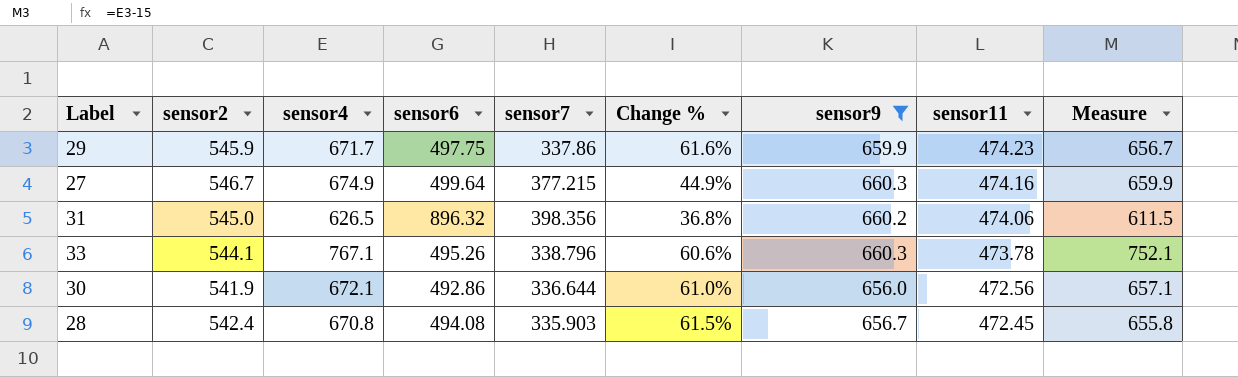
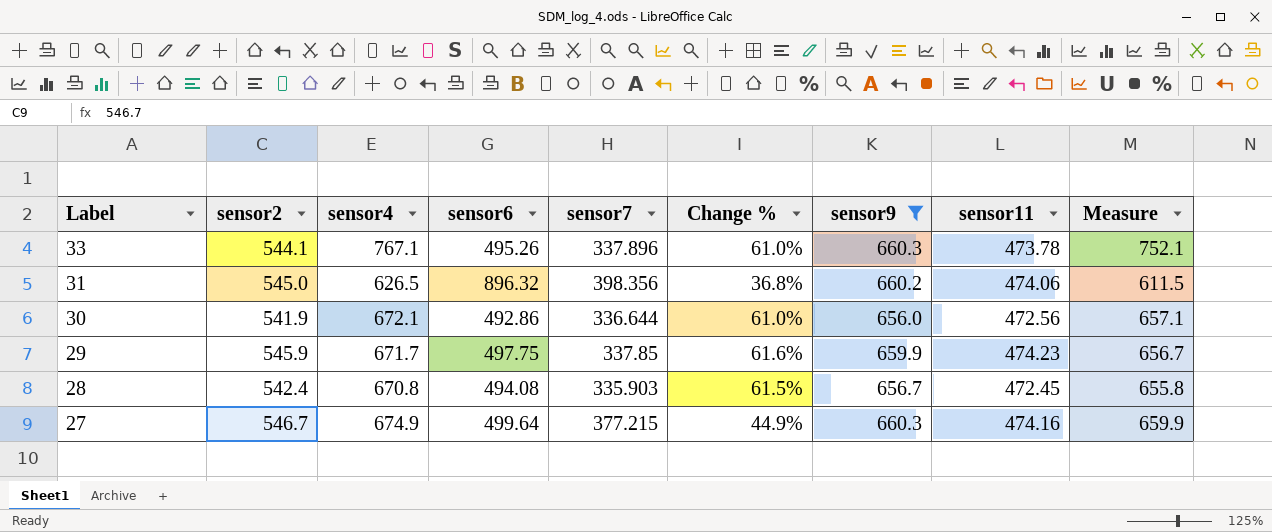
row order: sensor11 descending -> Label descending
33 | sensor7: 338.796 -> 337.896
33 | Change %: 60.6% -> 61.0%
29 | sensor7: 337.86 -> 337.85

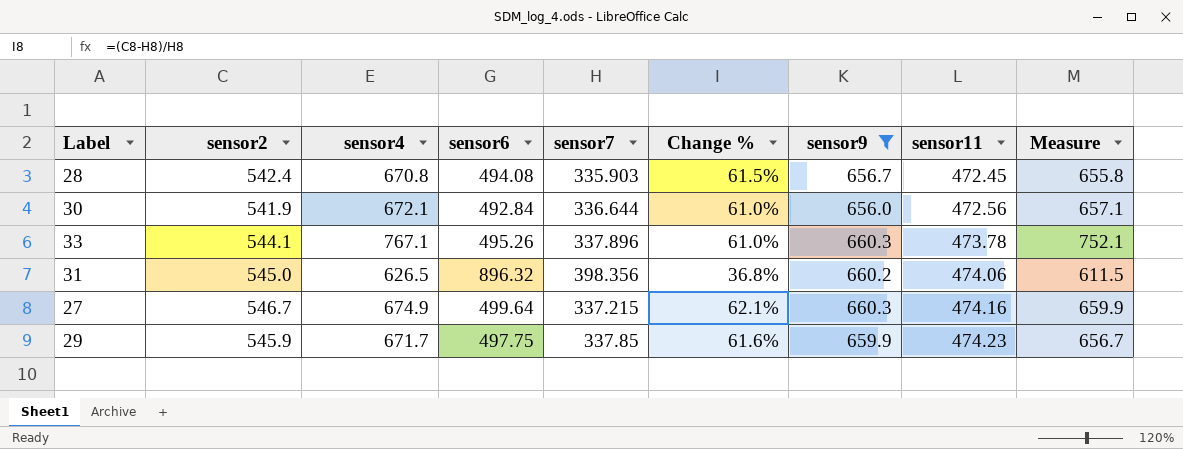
row order: Label descending -> sensor11 ascending
30 | sensor6: 492.86 -> 492.84
27 | sensor7: 377.215 -> 337.215
27 | Change %: 44.9% -> 62.1%

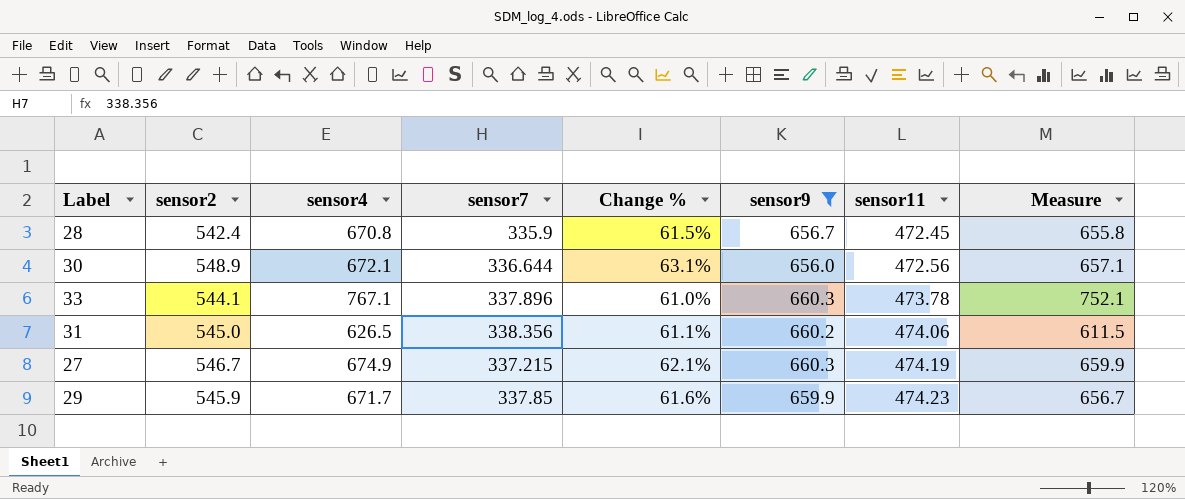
column sensor6 | position: 4 -> none
28 | sensor7: 335.903 -> 335.9
30 | sensor2: 541.9 -> 548.9
30 | Change %: 61.0% -> 63.1%
31 | sensor7: 398.356 -> 338.356
31 | Change %: 36.8% -> 61.1%
27 | sensor11: 474.16 -> 474.19

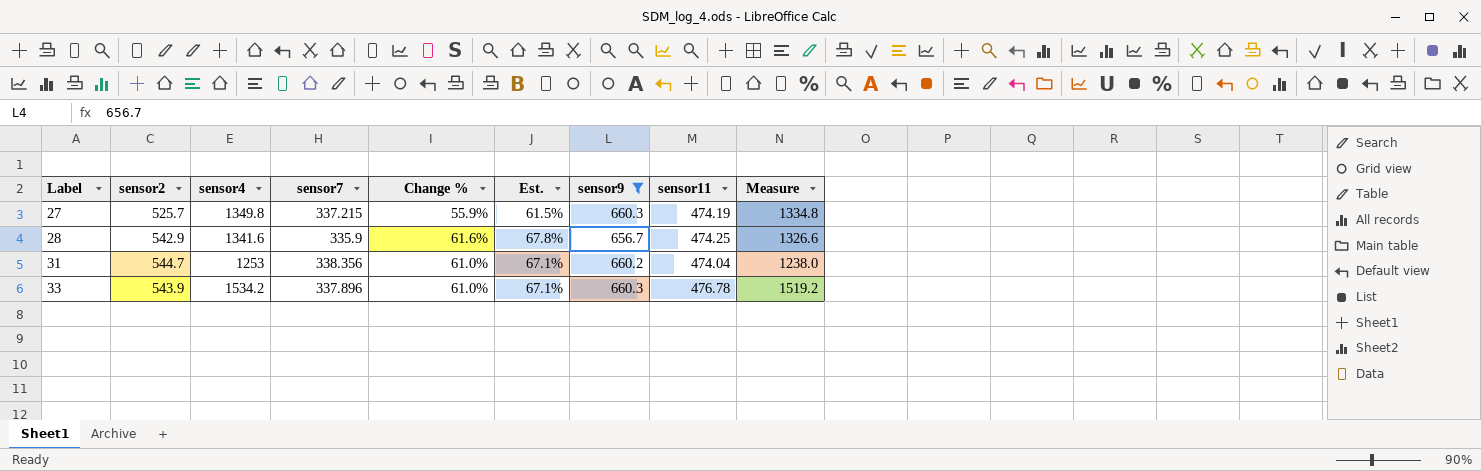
row order: sensor11 ascending -> Label ascending
column Est. | formula: none -> [Change %] * 1.1
row 30: 548.9 | 672.1 | 336.644 | 63.1% | 656.0 | 472.56 | 657.1 -> none
row 29: 545.9 | 671.7 | 337.85 | 61.6% | 659.9 | 474.23 | 656.7 -> none
27 | sensor2: 546.7 -> 525.7
27 | sensor4: 674.9 -> 1349.8
27 | Change %: 62.1% -> 55.9%
27 | Measure: 659.9 -> 1334.8
28 | sensor2: 542.4 -> 542.9
28 | sensor4: 670.8 -> 1341.6
28 | Change %: 61.5% -> 61.6%
28 | sensor11: 472.45 -> 474.25
28 | Measure: 655.8 -> 1326.6
31 | sensor2: 545.0 -> 544.7
31 | sensor4: 626.5 -> 1253
31 | Change %: 61.1% -> 61.0%
31 | sensor11: 474.06 -> 474.04
31 | Measure: 611.5 -> 1238.0
33 | sensor2: 544.1 -> 543.9
33 | sensor4: 767.1 -> 1534.2
33 | sensor11: 473.78 -> 476.78
33 | Measure: 752.1 -> 1519.2

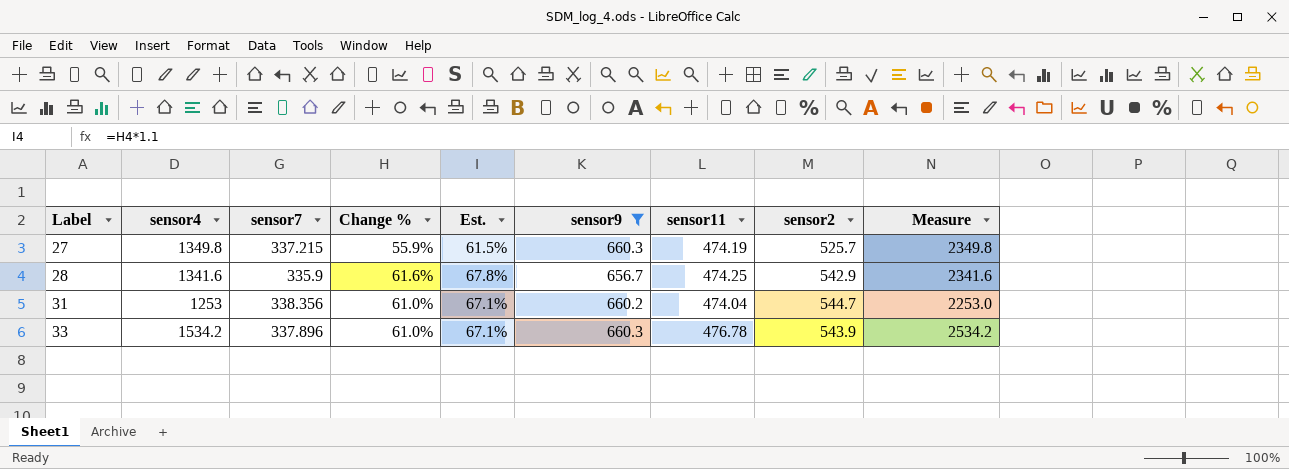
column sensor2 | position: 2 -> 8
column Measure | formula: [sensor4] - 15 -> [sensor4] + 1000

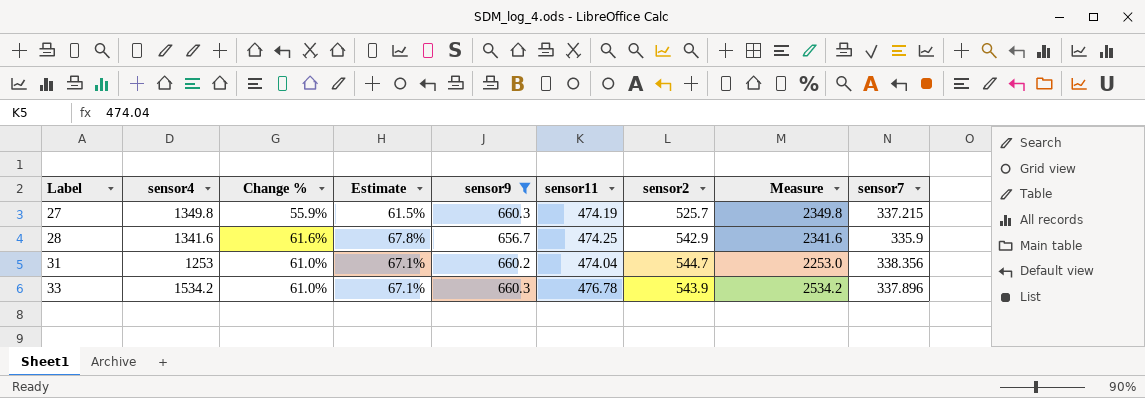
column name: Est. -> Estimate
column sensor7 | position: 3 -> 9

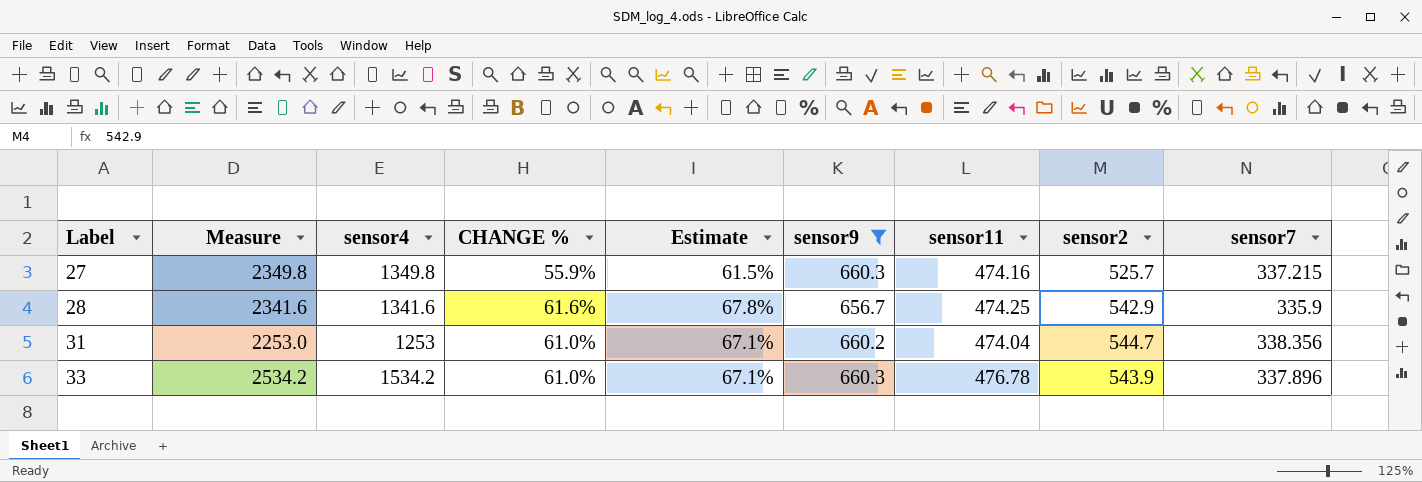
column Measure | position: 8 -> 2
column name: Change % -> CHANGE %
27 | sensor11: 474.19 -> 474.16

